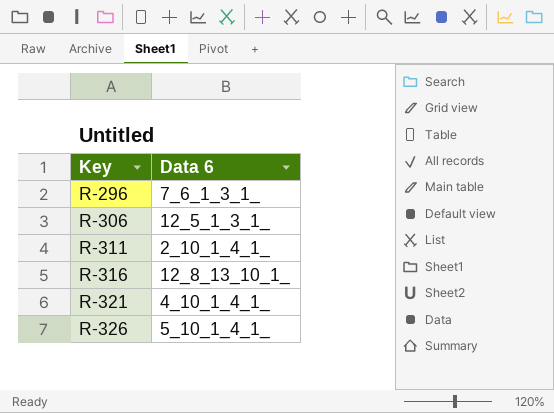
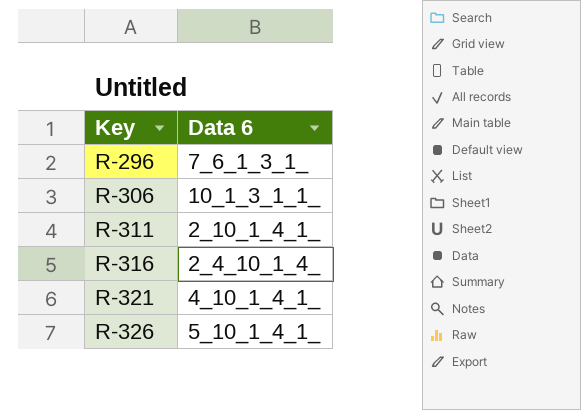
R-306 | Data 6: 12_5_1_3_1_ -> 10_1_3_1_1_
R-316 | Data 6: 12_8_13_10_1_ -> 2_4_10_1_4_

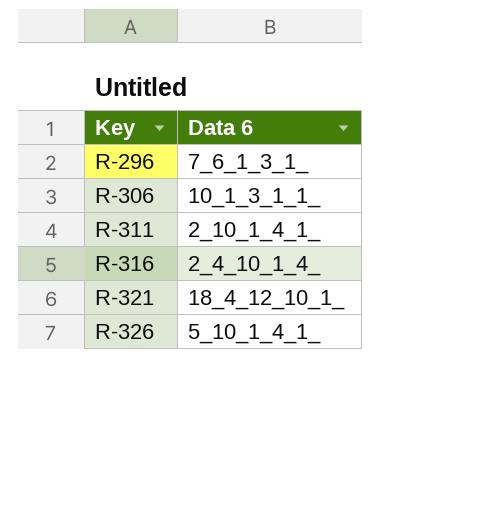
R-321 | Data 6: 4_10_1_4_1_ -> 18_4_12_10_1_

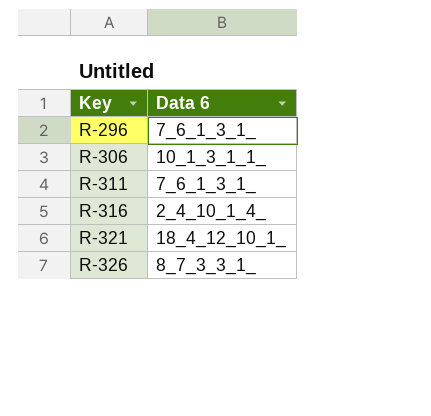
R-311 | Data 6: 2_10_1_4_1_ -> 7_6_1_3_1_
R-326 | Data 6: 5_10_1_4_1_ -> 8_7_3_3_1_

